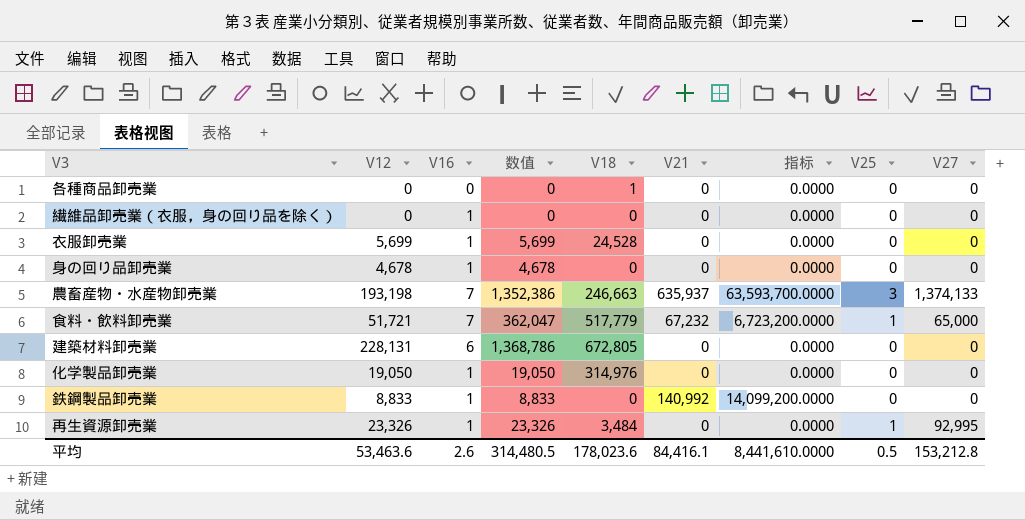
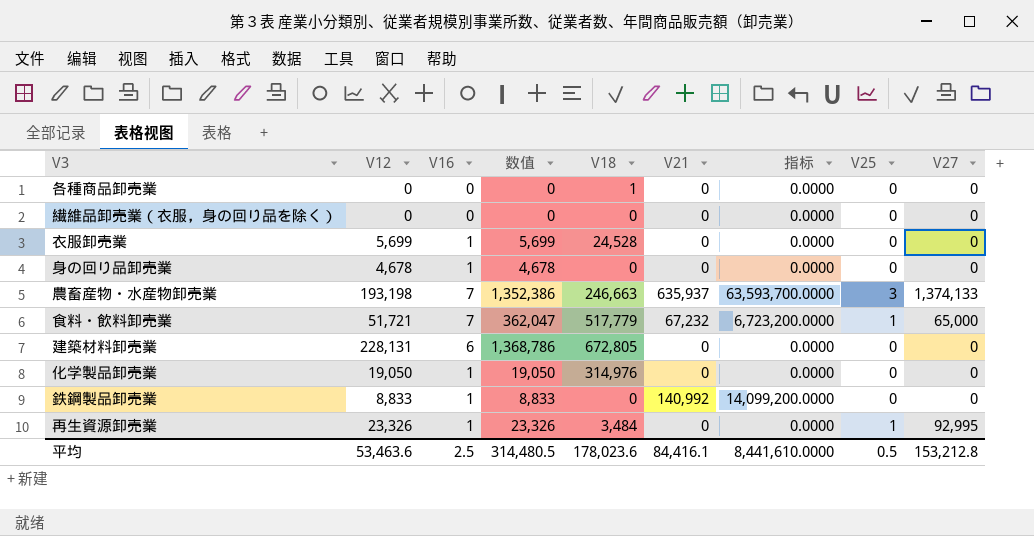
繊維品卸売業（衣服，身の回り品を除く） | V16: 1 -> 0
平均 | V16: 2.6 -> 2.5

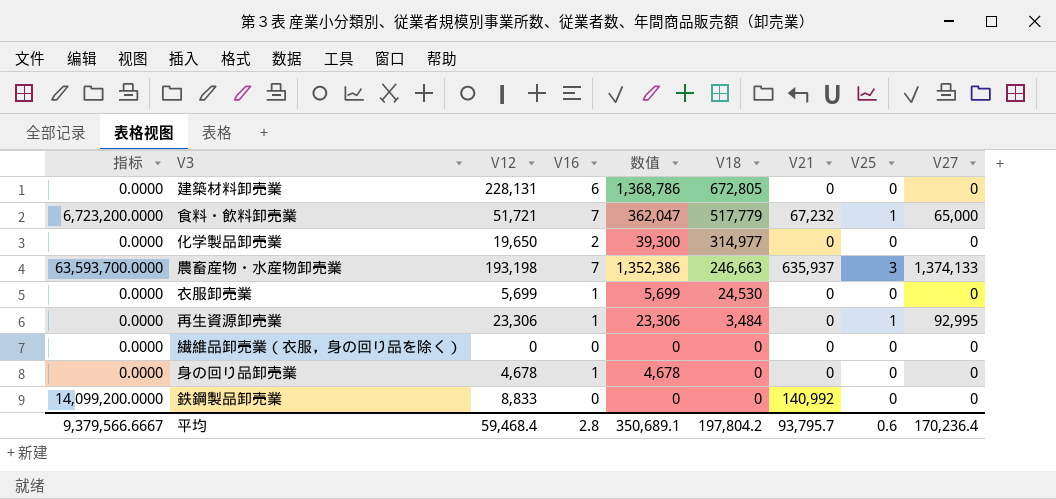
row order: none -> V18 descending
column 指标 | position: 7 -> 1
row 各種商品卸売業: 0 | 0 | 0 | 1 | 0 | 0.0000 | 0 | 0 -> none
化学製品卸売業 | V12: 19,050 -> 19,650
化学製品卸売業 | V16: 1 -> 2
化学製品卸売業 | 数值: 19,050 -> 39,300
化学製品卸売業 | V18: 314,976 -> 314,977
衣服卸売業 | V18: 24,528 -> 24,530
再生資源卸売業 | V12: 23,326 -> 23,306
再生資源卸売業 | 数值: 23,326 -> 23,306
鉄鋼製品卸売業 | V16: 1 -> 0
鉄鋼製品卸売業 | 数值: 8,833 -> 0
平均 | 指标: 8,441,610.0000 -> 9,379,566.6667
平均 | V12: 53,463.6 -> 59,468.4
平均 | V16: 2.5 -> 2.8
平均 | 数值: 314,480.5 -> 350,689.1
平均 | V18: 178,023.6 -> 197,804.2
平均 | V21: 84,416.1 -> 93,795.7
平均 | V25: 0.5 -> 0.6
平均 | V27: 153,212.8 -> 170,236.4

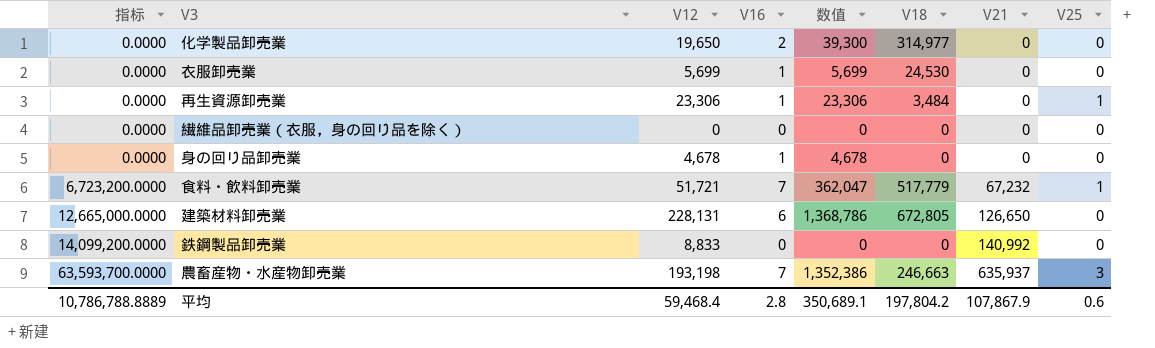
row order: V18 descending -> 指标 ascending
column V27 | position: 9 -> none
建築材料卸売業 | 指标: 0.0000 -> 12,665,000.0000
建築材料卸売業 | V21: 0 -> 126,650
平均 | 指标: 9,379,566.6667 -> 10,786,788.8889
平均 | V21: 93,795.7 -> 107,867.9

